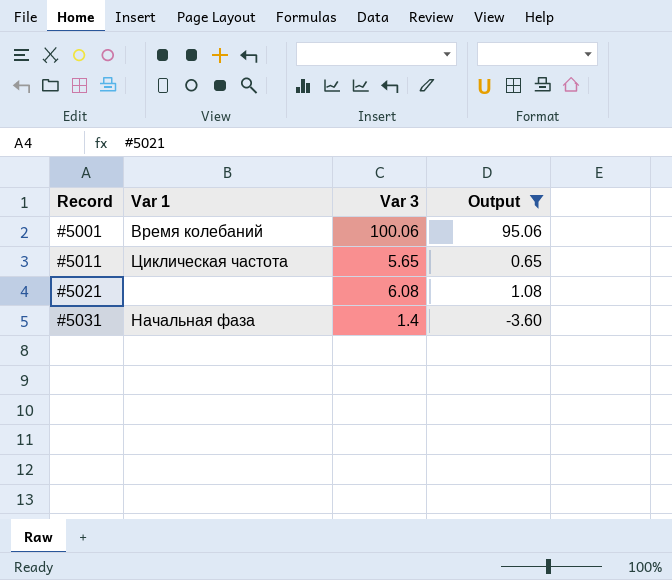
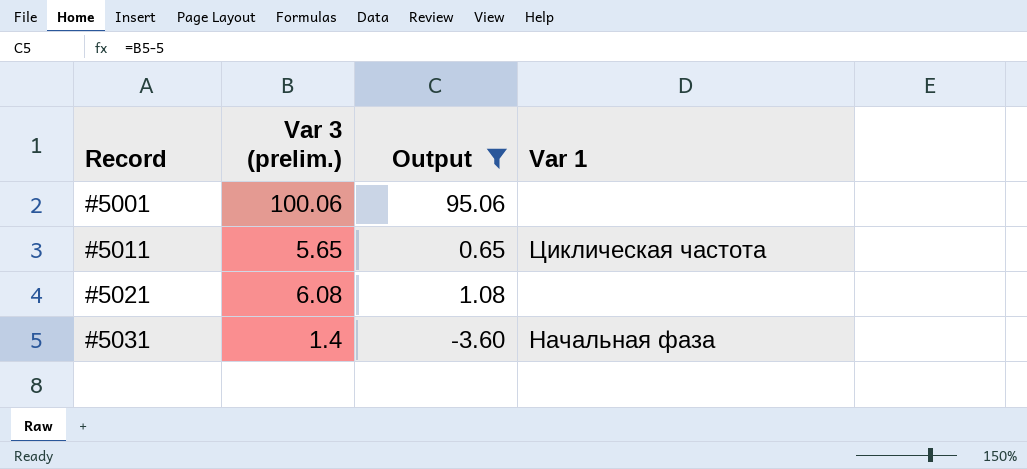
column name: Var 3 -> Var 3 (prelim.)
column Var 1 | position: 2 -> 4
#5001 | Var 1: Время колебаний -> none

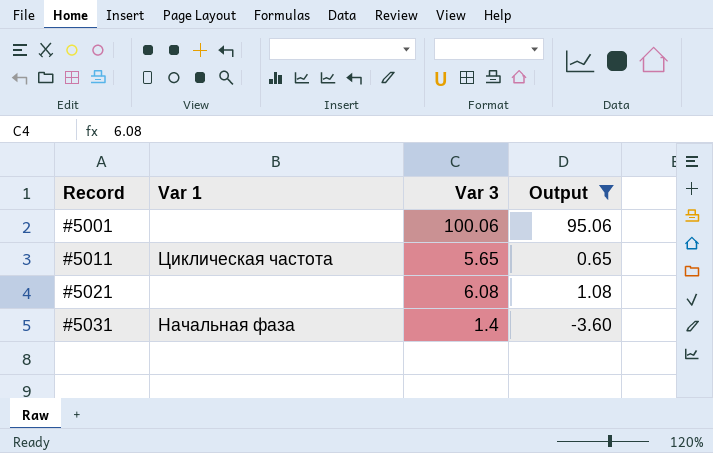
column Var 1 | position: 4 -> 2
column name: Var 3 (prelim.) -> Var 3

